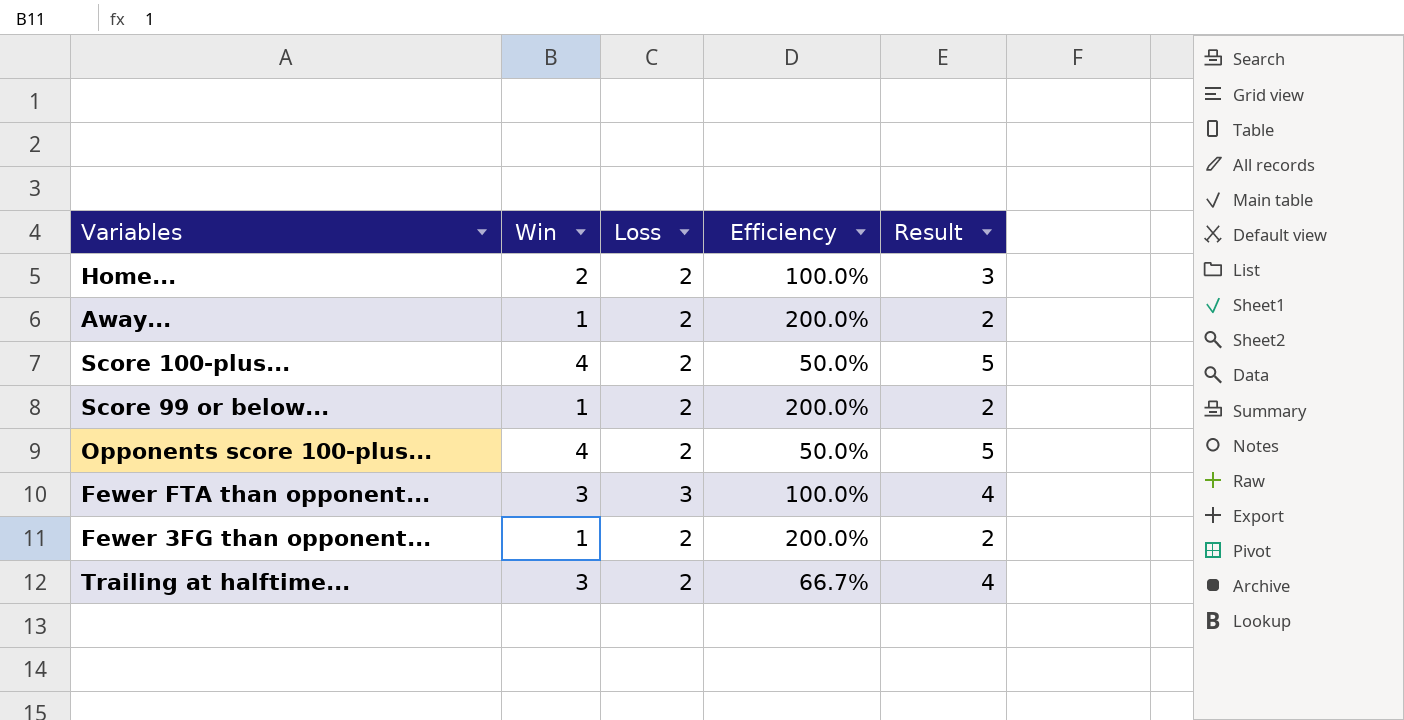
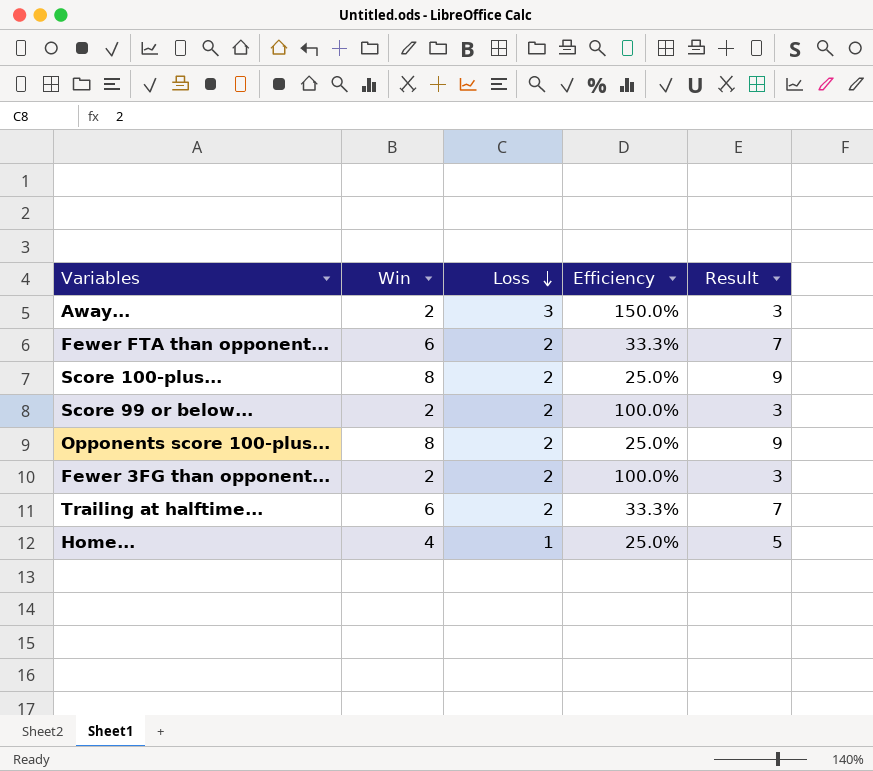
row order: none -> Loss descending
Away... | Win: 1 -> 2
Away... | Loss: 2 -> 3
Away... | Efficiency: 200.0% -> 150.0%
Away... | Result: 2 -> 3
Fewer FTA than opponent... | Win: 3 -> 6
Fewer FTA than opponent... | Loss: 3 -> 2
Fewer FTA than opponent... | Efficiency: 100.0% -> 33.3%
Fewer FTA than opponent... | Result: 4 -> 7
Score 100-plus... | Win: 4 -> 8
Score 100-plus... | Efficiency: 50.0% -> 25.0%
Score 100-plus... | Result: 5 -> 9
Score 99 or below... | Win: 1 -> 2
Score 99 or below... | Efficiency: 200.0% -> 100.0%
Score 99 or below... | Result: 2 -> 3
Opponents score 100-plus... | Win: 4 -> 8
Opponents score 100-plus... | Efficiency: 50.0% -> 25.0%
Opponents score 100-plus... | Result: 5 -> 9
Fewer 3FG than opponent... | Win: 1 -> 2
Fewer 3FG than opponent... | Efficiency: 200.0% -> 100.0%
Fewer 3FG than opponent... | Result: 2 -> 3
Trailing at halftime... | Win: 3 -> 6
Trailing at halftime... | Efficiency: 66.7% -> 33.3%
Trailing at halftime... | Result: 4 -> 7
Home... | Win: 2 -> 4
Home... | Loss: 2 -> 1
Home... | Efficiency: 100.0% -> 25.0%
Home... | Result: 3 -> 5

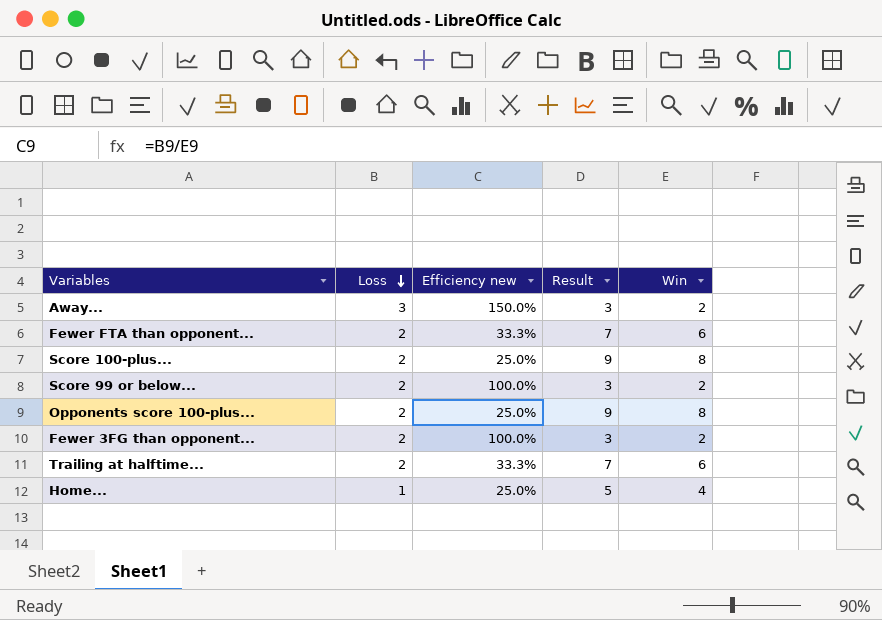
column name: Efficiency -> Efficiency new
column Win | position: 2 -> 5

